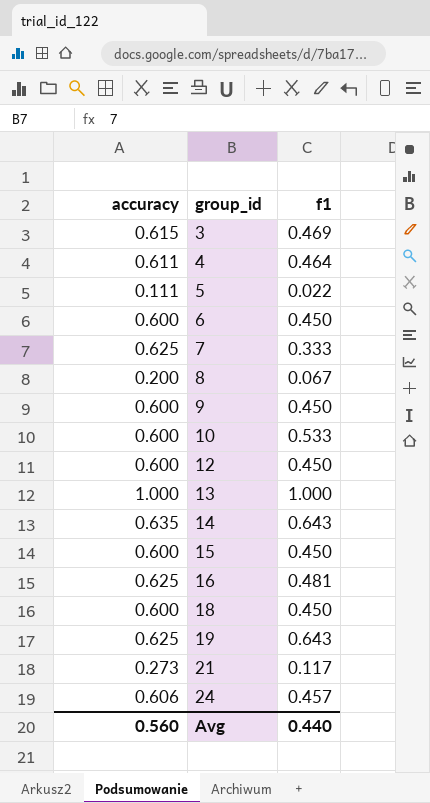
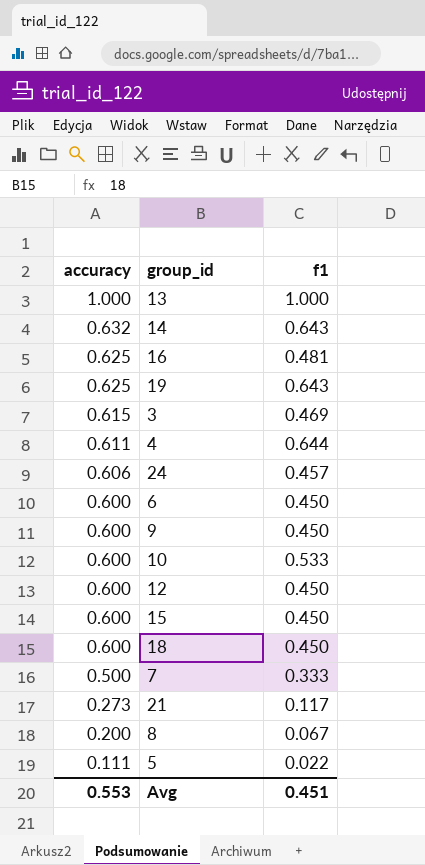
row order: group_id ascending -> accuracy descending
14 | accuracy: 0.635 -> 0.632
4 | f1: 0.464 -> 0.644
7 | accuracy: 0.625 -> 0.500
Avg | accuracy: 0.560 -> 0.553
Avg | f1: 0.440 -> 0.451

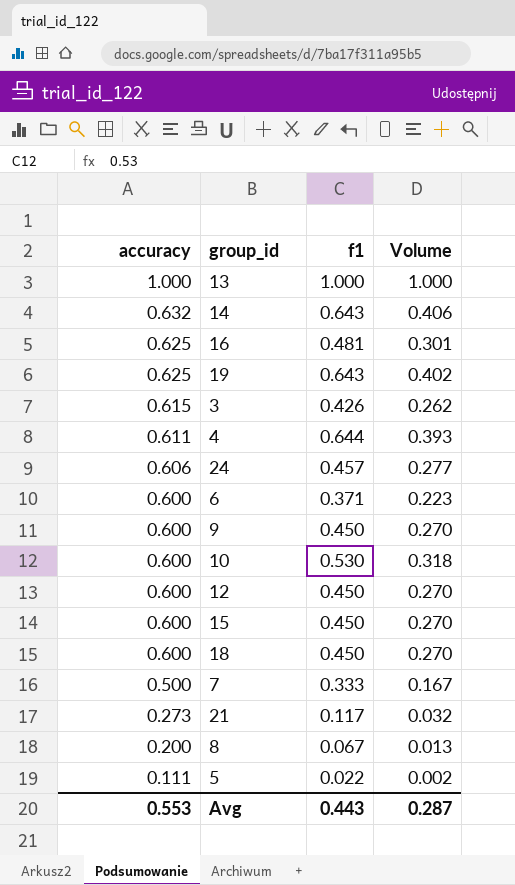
column Volume | formula: none -> [accuracy] * [f1]
3 | f1: 0.469 -> 0.426
6 | f1: 0.450 -> 0.371
10 | f1: 0.533 -> 0.530
Avg | f1: 0.451 -> 0.443

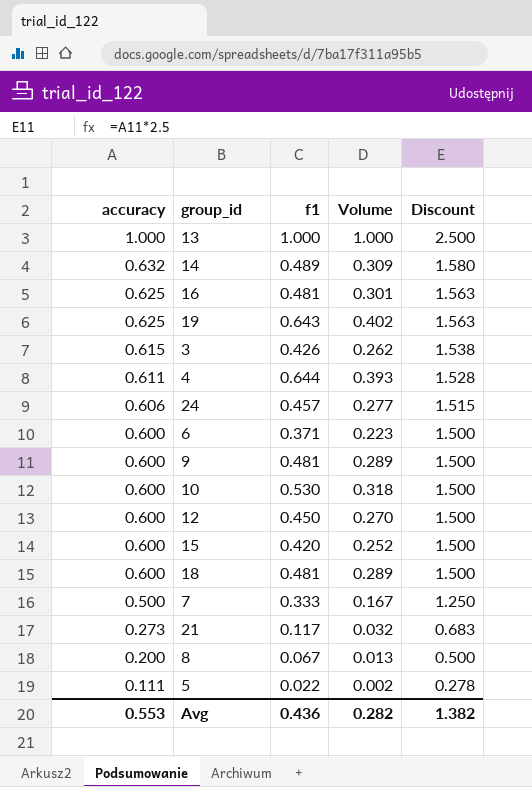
column Discount | formula: none -> [accuracy] * 2.5
14 | f1: 0.643 -> 0.489
14 | Volume: 0.406 -> 0.309
9 | f1: 0.450 -> 0.481
9 | Volume: 0.270 -> 0.289
15 | f1: 0.450 -> 0.420
15 | Volume: 0.270 -> 0.252
18 | f1: 0.450 -> 0.481
18 | Volume: 0.270 -> 0.289
Avg | f1: 0.443 -> 0.436
Avg | Volume: 0.287 -> 0.282

